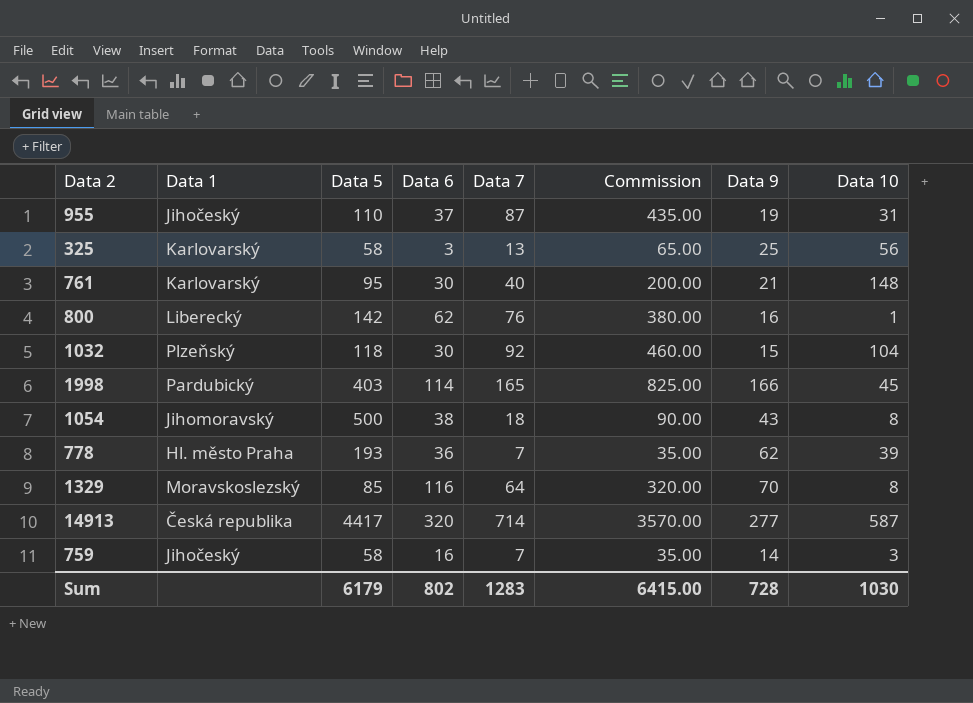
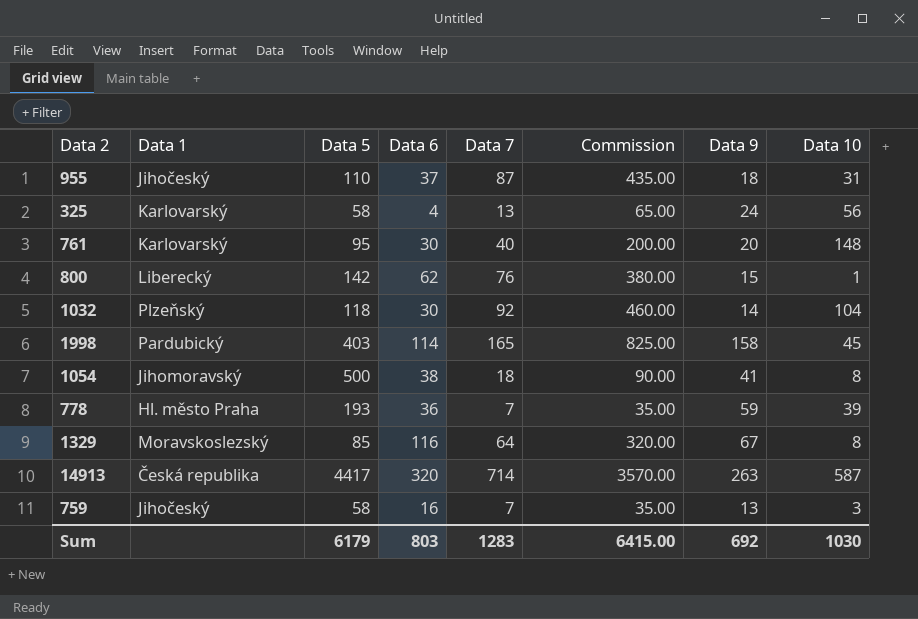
955 | Data 9: 19 -> 18
325 | Data 6: 3 -> 4
325 | Data 9: 25 -> 24
761 | Data 9: 21 -> 20
800 | Data 9: 16 -> 15
1032 | Data 9: 15 -> 14
1998 | Data 9: 166 -> 158
1054 | Data 9: 43 -> 41
778 | Data 9: 62 -> 59
1329 | Data 9: 70 -> 67
14913 | Data 9: 277 -> 263
759 | Data 9: 14 -> 13
Sum | Data 6: 802 -> 803
Sum | Data 9: 728 -> 692

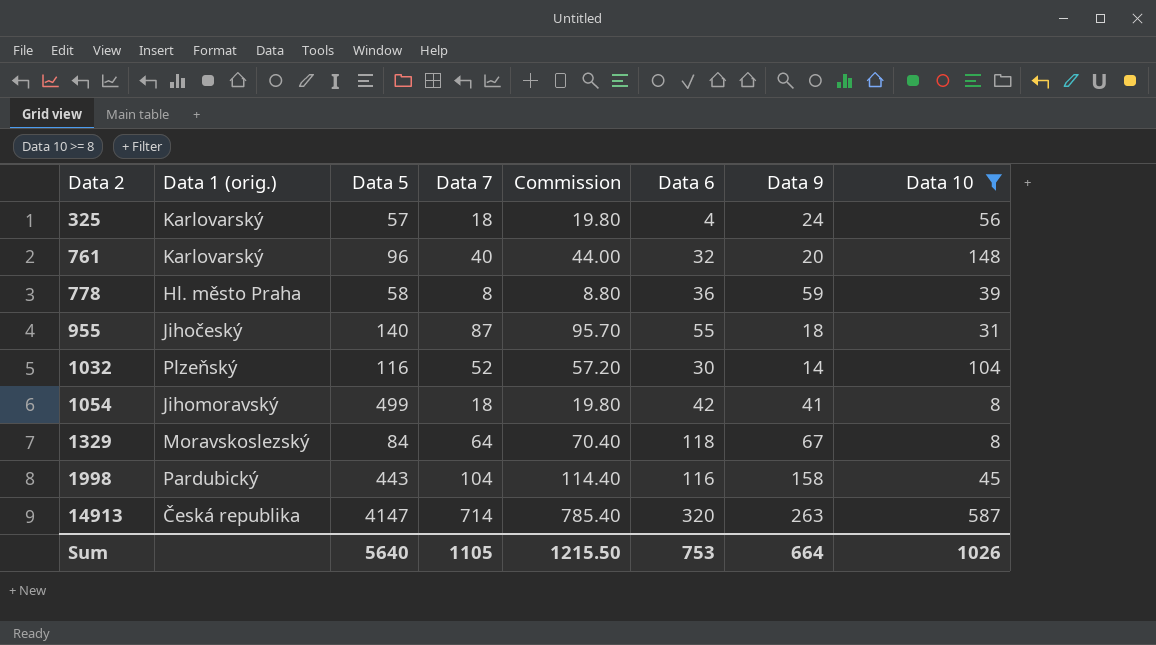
filter: none -> Data 10 >= 8
row order: none -> Data 2 ascending
column name: Data 1 -> Data 1 (orig.)
column Commission | formula: [Data 7] * 5 -> [Data 7] * 1.1
column Data 6 | position: 4 -> 6
325 | Data 5: 58 -> 57
325 | Data 7: 13 -> 18
761 | Data 5: 95 -> 96
761 | Data 6: 30 -> 32
778 | Data 5: 193 -> 58
778 | Data 7: 7 -> 8
955 | Data 5: 110 -> 140
955 | Data 6: 37 -> 55
1032 | Data 5: 118 -> 116
1032 | Data 7: 92 -> 52
1054 | Data 5: 500 -> 499
1054 | Data 6: 38 -> 42
1329 | Data 5: 85 -> 84
1329 | Data 6: 116 -> 118
1998 | Data 5: 403 -> 443
1998 | Data 7: 165 -> 104
1998 | Data 6: 114 -> 116
14913 | Data 5: 4417 -> 4147
Sum | Data 5: 6179 -> 5640
Sum | Data 7: 1283 -> 1105
Sum | Commission: 6415.00 -> 1215.50
Sum | Data 6: 803 -> 753
Sum | Data 9: 692 -> 664
Sum | Data 10: 1030 -> 1026

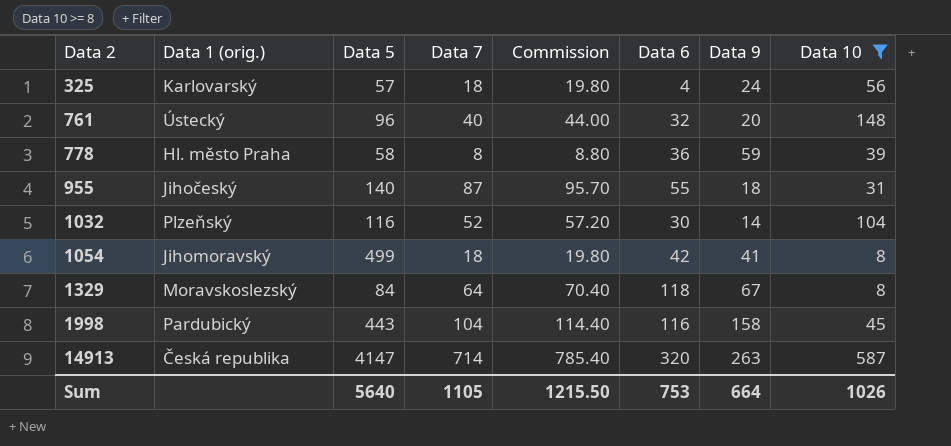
761 | Data 1 (orig.): Karlovarský -> Ústecký

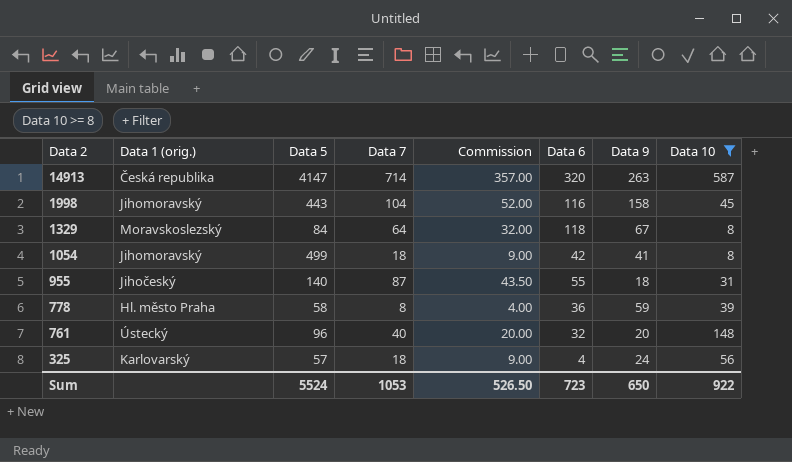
row order: Data 2 ascending -> Data 2 descending
column Commission | formula: [Data 7] * 1.1 -> [Data 7] * 0.5
row 1032: Plzeňský | 116 | 52 | 57.20 | 30 | 14 | 104 -> none
1998 | Data 1 (orig.): Pardubický -> Jihomoravský
Sum | Data 5: 5640 -> 5524
Sum | Data 7: 1105 -> 1053
Sum | Commission: 1215.50 -> 526.50
Sum | Data 6: 753 -> 723
Sum | Data 9: 664 -> 650
Sum | Data 10: 1026 -> 922

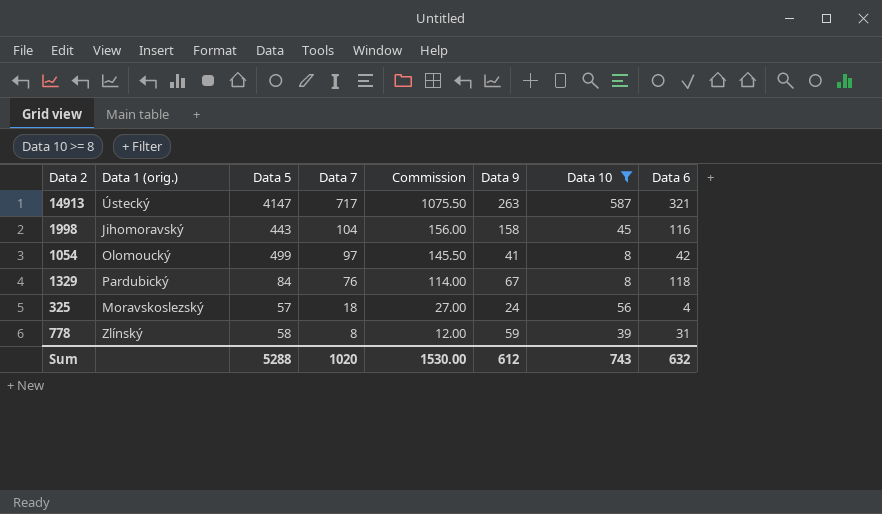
row order: Data 2 descending -> Data 7 descending
column Commission | formula: [Data 7] * 0.5 -> [Data 7] * 1.5
column Data 6 | position: 6 -> 8
row 955: Jihočeský | 140 | 87 | 43.50 | 55 | 18 | 31 -> none
row 761: Ústecký | 96 | 40 | 20.00 | 32 | 20 | 148 -> none
14913 | Data 1 (orig.): Česká republika -> Ústecký
14913 | Data 7: 714 -> 717
14913 | Data 6: 320 -> 321
1054 | Data 1 (orig.): Jihomoravský -> Olomoucký
1054 | Data 7: 18 -> 97
1329 | Data 1 (orig.): Moravskoslezský -> Pardubický
1329 | Data 7: 64 -> 76
325 | Data 1 (orig.): Karlovarský -> Moravskoslezský
778 | Data 1 (orig.): Hl. město Praha -> Zlínský
778 | Data 6: 36 -> 31
Sum | Data 5: 5524 -> 5288
Sum | Data 7: 1053 -> 1020
Sum | Commission: 526.50 -> 1530.00
Sum | Data 9: 650 -> 612
Sum | Data 10: 922 -> 743
Sum | Data 6: 723 -> 632

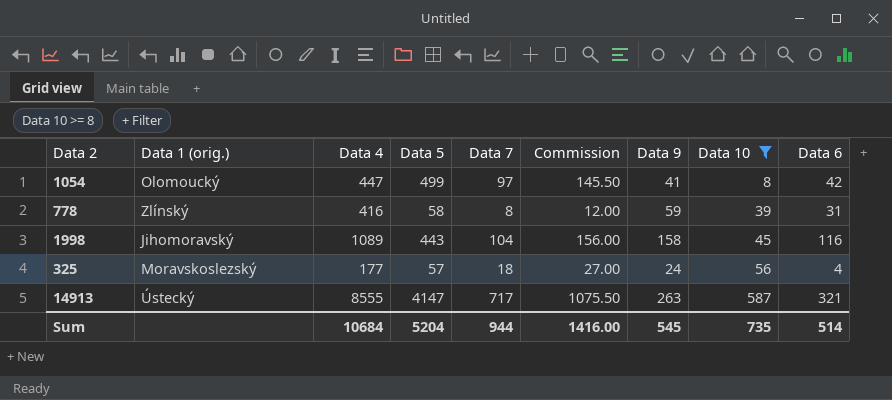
row order: Data 7 descending -> Data 10 ascending
column Data 4 | position: none -> 3
row 1329: Pardubický | 84 | 76 | 114.00 | 67 | 8 | 118 -> none
Sum | Data 5: 5288 -> 5204
Sum | Data 7: 1020 -> 944
Sum | Commission: 1530.00 -> 1416.00
Sum | Data 9: 612 -> 545
Sum | Data 10: 743 -> 735
Sum | Data 6: 632 -> 514

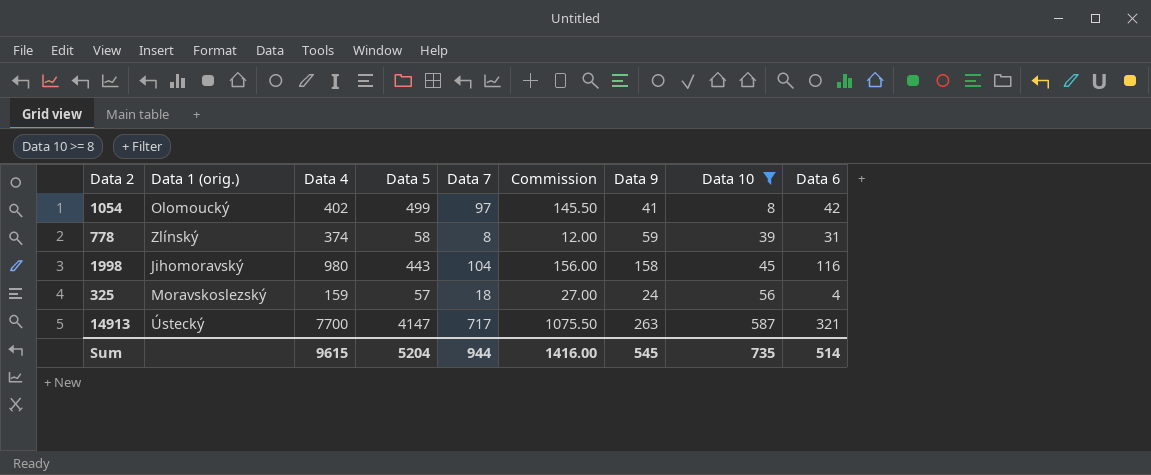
1054 | Data 4: 447 -> 402
778 | Data 4: 416 -> 374
1998 | Data 4: 1089 -> 980
325 | Data 4: 177 -> 159
14913 | Data 4: 8555 -> 7700
Sum | Data 4: 10684 -> 9615

